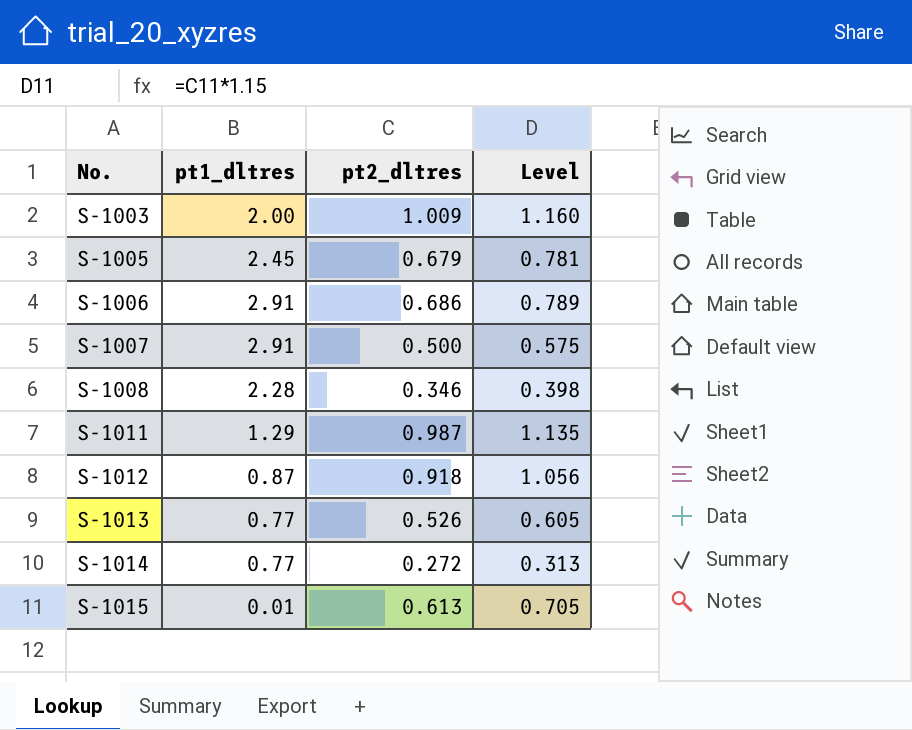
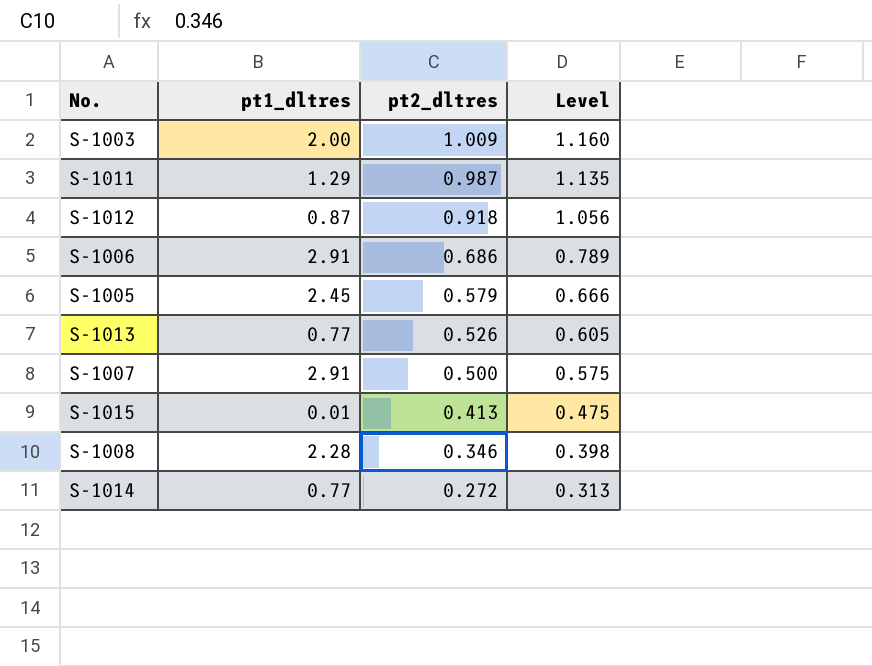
row order: No. ascending -> pt2_dltres descending
S-1005 | pt2_dltres: 0.679 -> 0.579
S-1005 | Level: 0.781 -> 0.666
S-1015 | pt2_dltres: 0.613 -> 0.413
S-1015 | Level: 0.705 -> 0.475

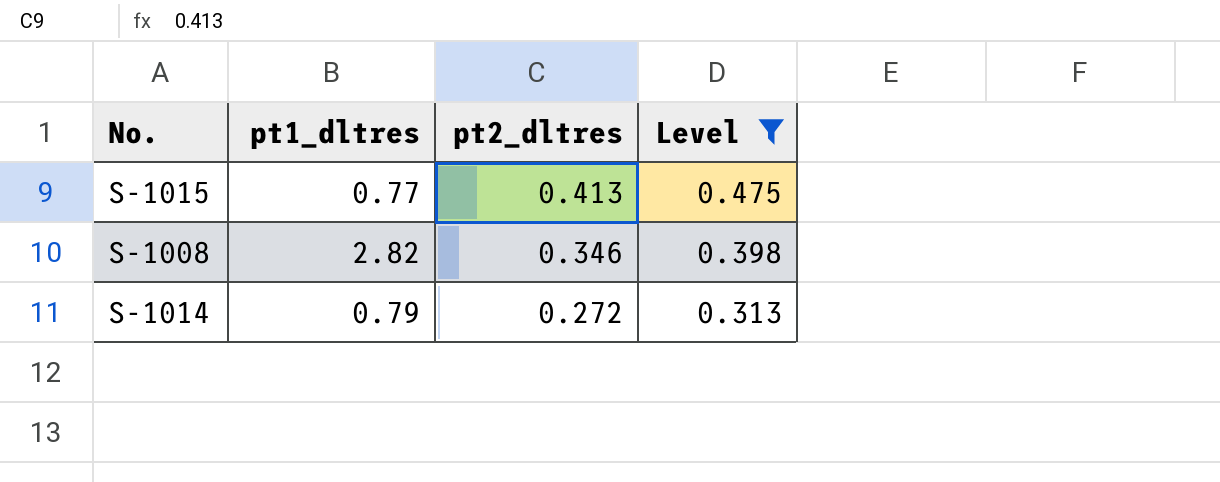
filter: none -> Level <= 0.475
S-1015 | pt1_dltres: 0.01 -> 0.77
S-1008 | pt1_dltres: 2.28 -> 2.82
S-1014 | pt1_dltres: 0.77 -> 0.79

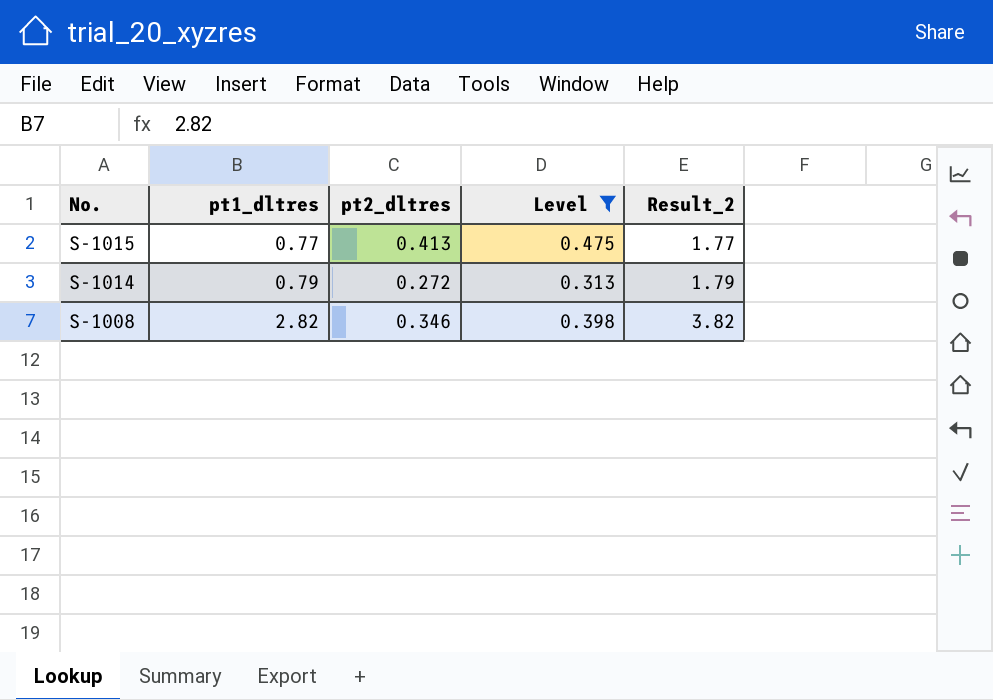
row order: pt2_dltres descending -> No. descending
column Result_2 | formula: none -> [pt1_dltres] + 1

